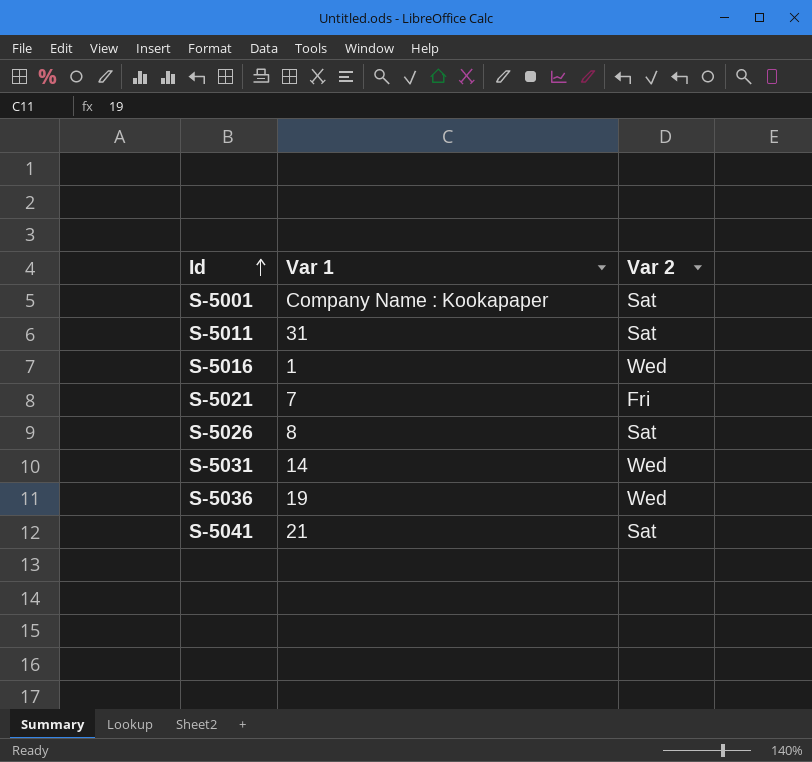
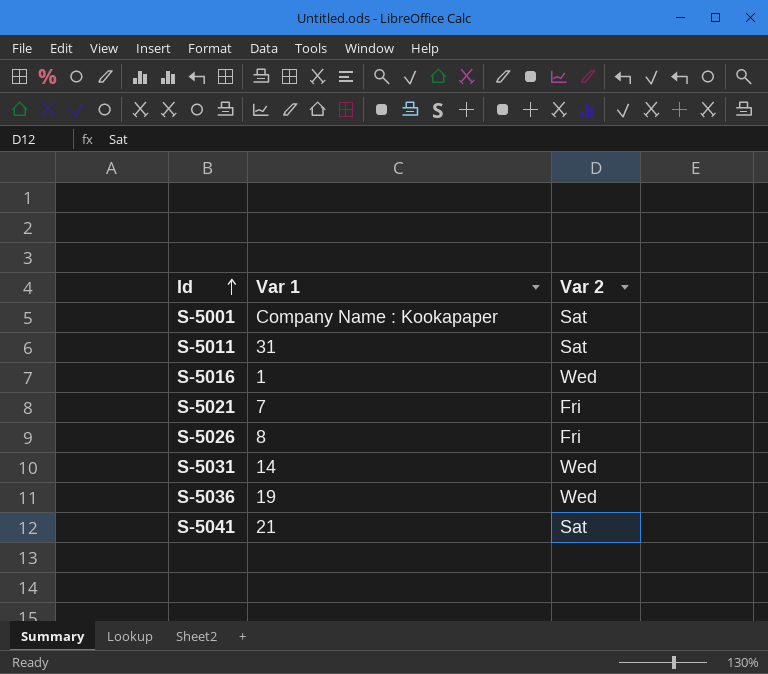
S-5026 | Var 2: Sat -> Fri

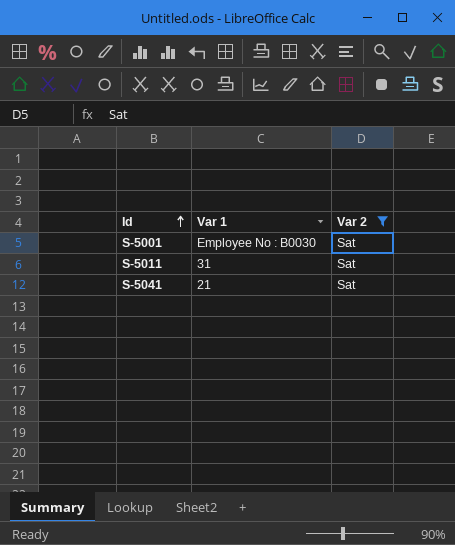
filter: none -> Var 2 = Sat
S-5001 | Var 1: Company Name : Kookapaper -> Employee No : B0030

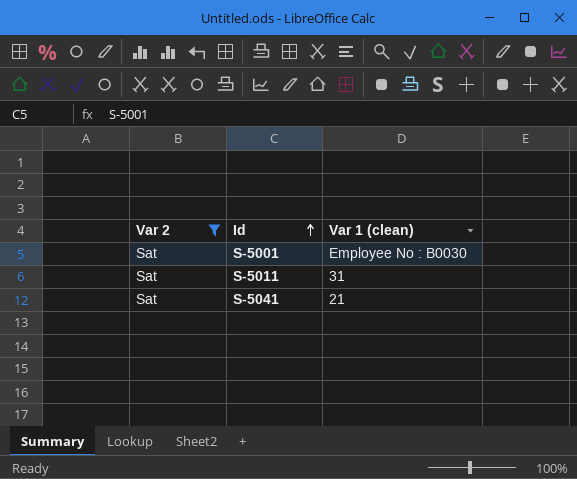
column Var 2 | position: 3 -> 1
column name: Var 1 -> Var 1 (clean)

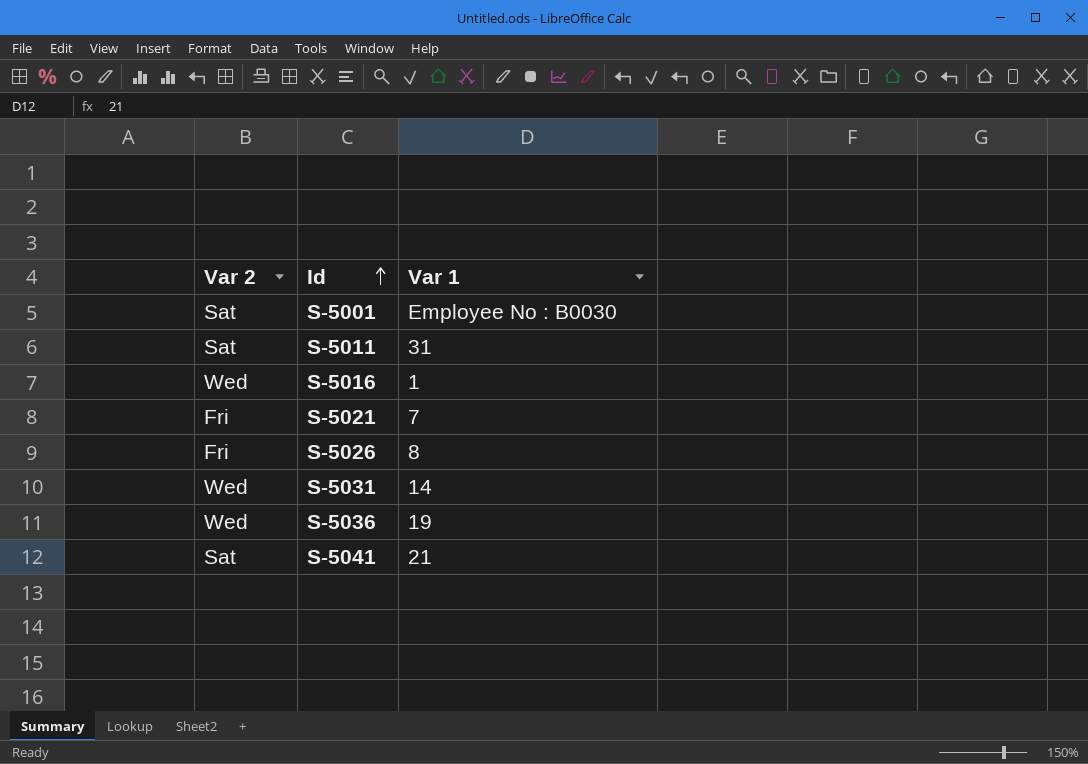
filter: Var 2 = Sat -> none
column name: Var 1 (clean) -> Var 1

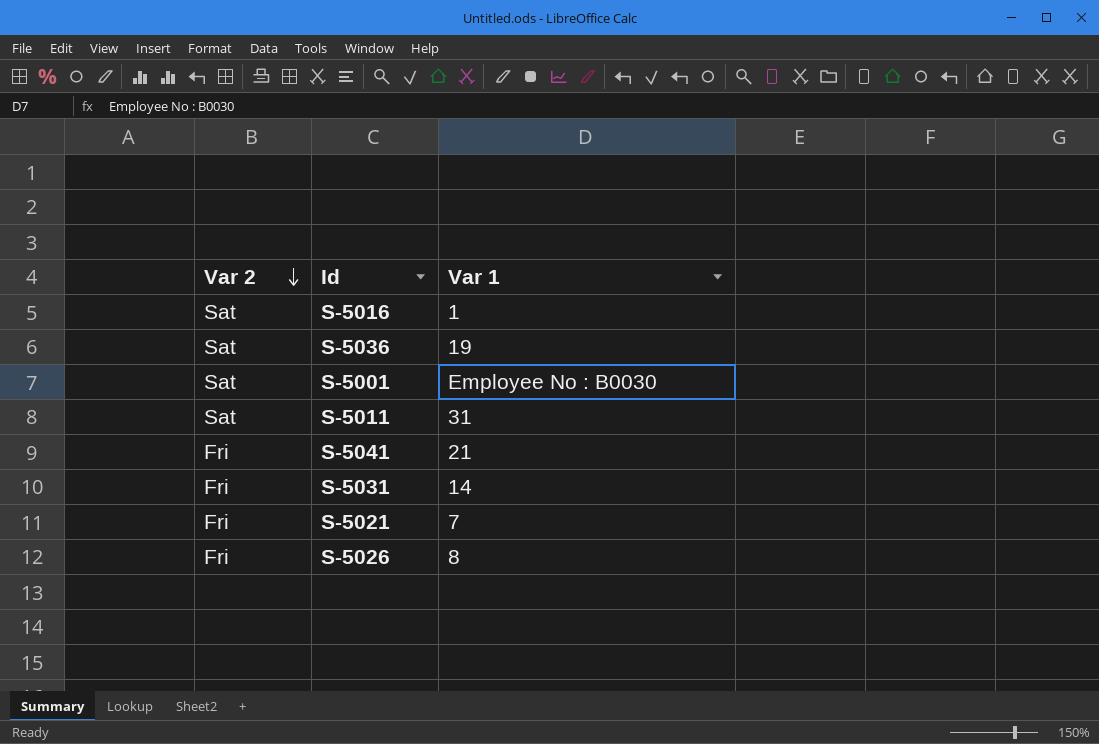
row order: Id ascending -> Var 2 descending
S-5016 | Var 2: Wed -> Sat
S-5036 | Var 2: Wed -> Sat
S-5041 | Var 2: Sat -> Fri
S-5031 | Var 2: Wed -> Fri

